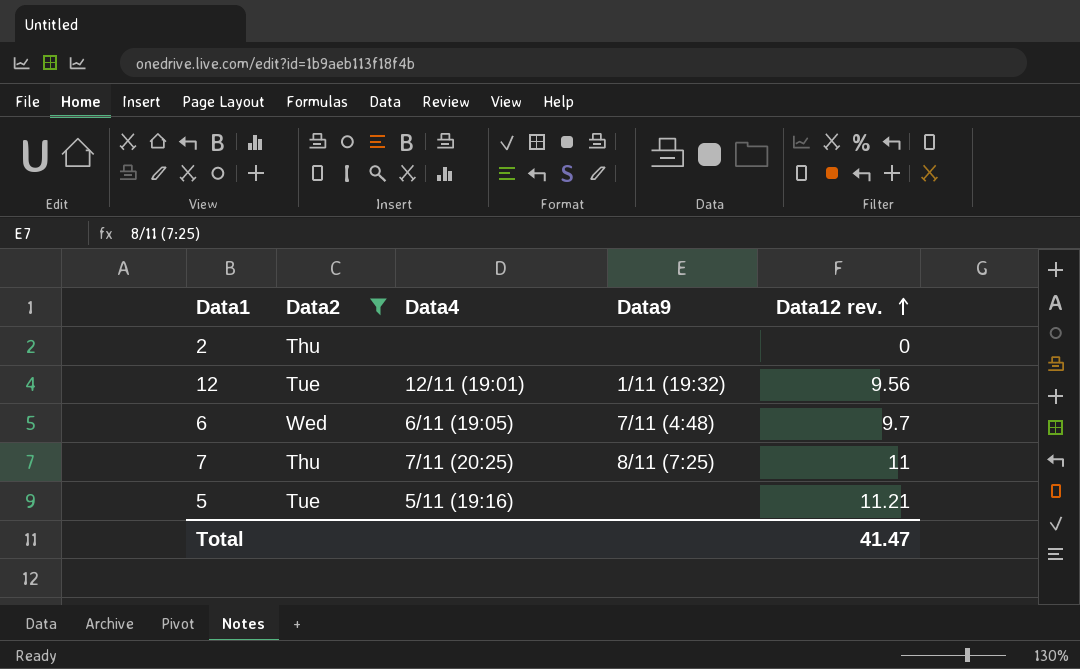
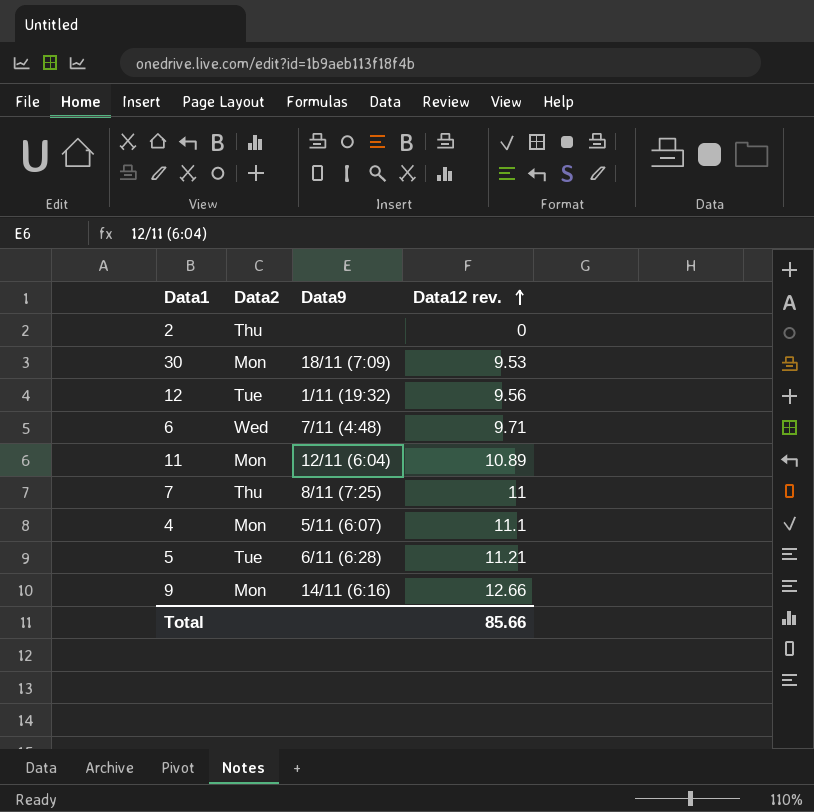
filter: Data2 != Mon -> none
column Data4 | position: 3 -> none
6 | Data12 rev.: 9.7 -> 9.71
5 | Data9: none -> 6/11 (6:28)
Total | Data12 rev.: 41.47 -> 85.66

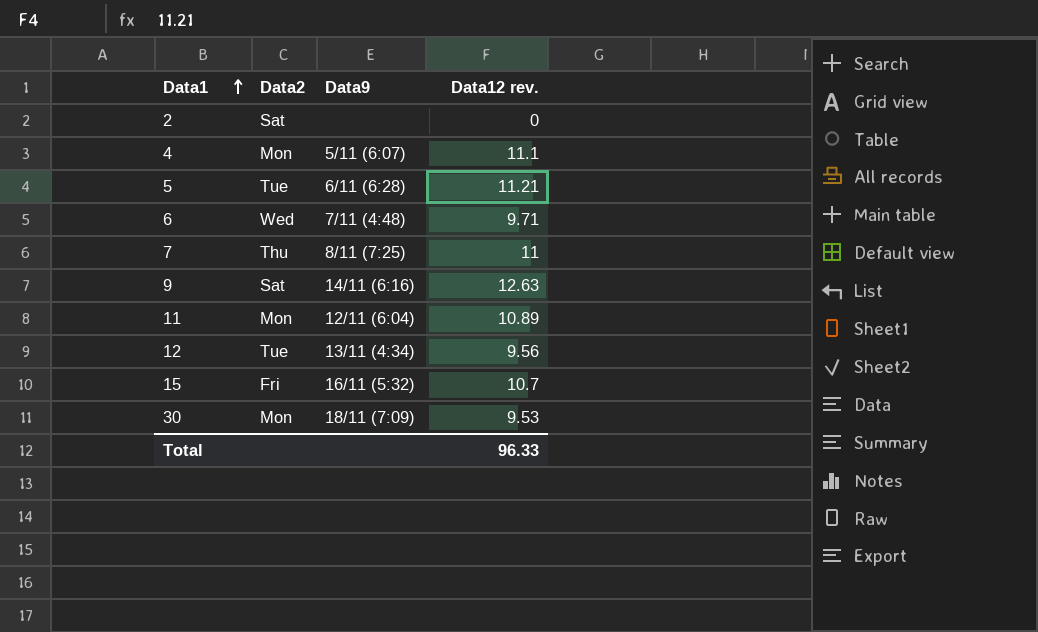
row order: Data12 rev. ascending -> Data1 ascending
2 | Data2: Thu -> Sat
9 | Data2: Mon -> Sat
9 | Data12 rev.: 12.66 -> 12.63
12 | Data9: 1/11 (19:32) -> 13/11 (4:34)
row 15: none -> Fri | 16/11 (5:32) | 10.7
Total | Data12 rev.: 85.66 -> 96.33

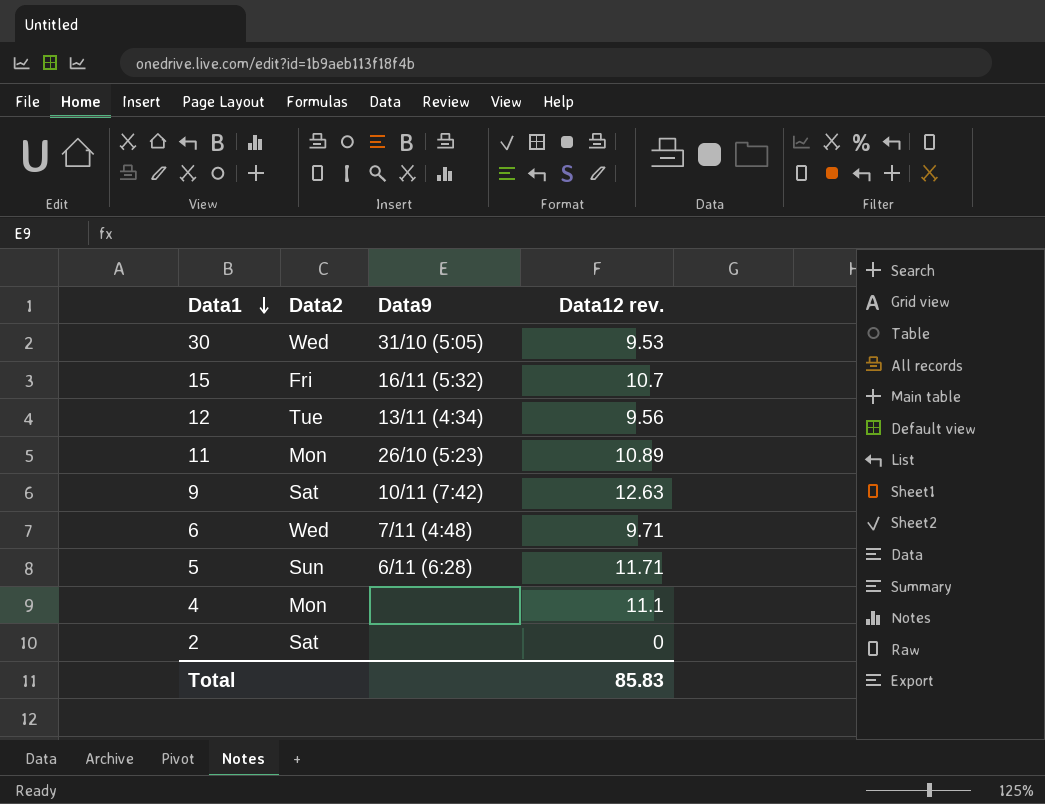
row order: Data1 ascending -> Data1 descending
row 7: Thu | 8/11 (7:25) | 11 -> none
30 | Data2: Mon -> Wed
30 | Data9: 18/11 (7:09) -> 31/10 (5:05)
11 | Data9: 12/11 (6:04) -> 26/10 (5:23)
9 | Data9: 14/11 (6:16) -> 10/11 (7:42)
5 | Data2: Tue -> Sun
5 | Data12 rev.: 11.21 -> 11.71
4 | Data9: 5/11 (6:07) -> none
Total | Data12 rev.: 96.33 -> 85.83

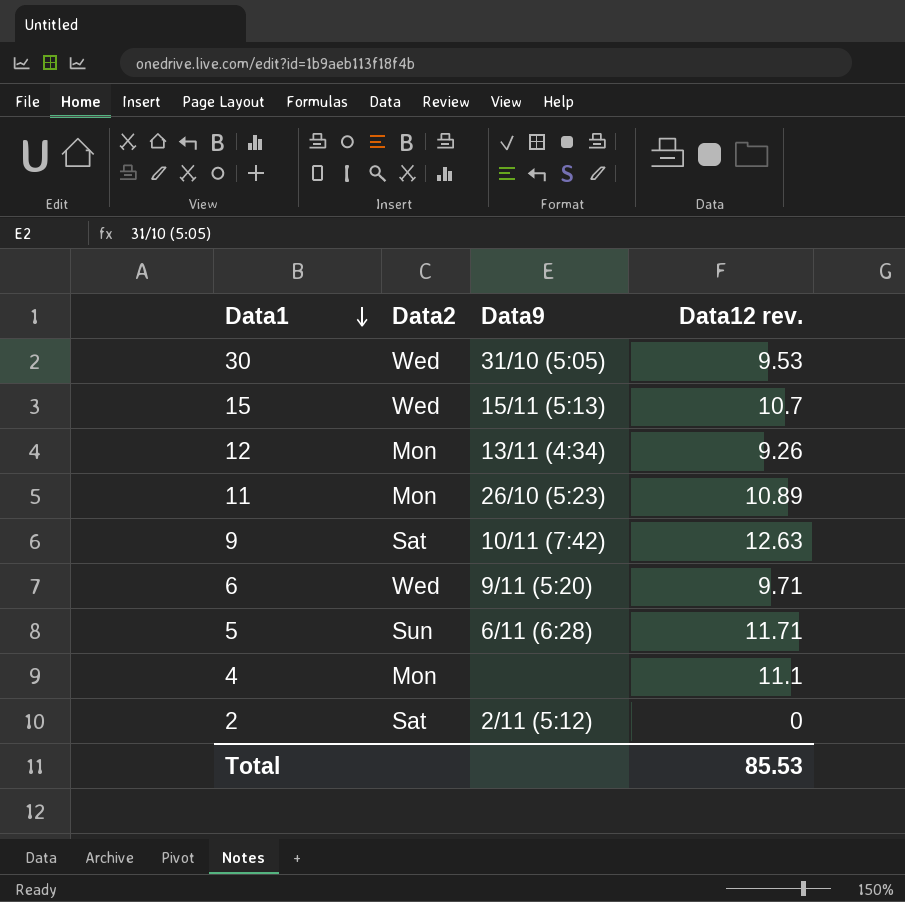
15 | Data2: Fri -> Wed
15 | Data9: 16/11 (5:32) -> 15/11 (5:13)
12 | Data2: Tue -> Mon
12 | Data12 rev.: 9.56 -> 9.26
6 | Data9: 7/11 (4:48) -> 9/11 (5:20)
2 | Data9: none -> 2/11 (5:12)
Total | Data12 rev.: 85.83 -> 85.53

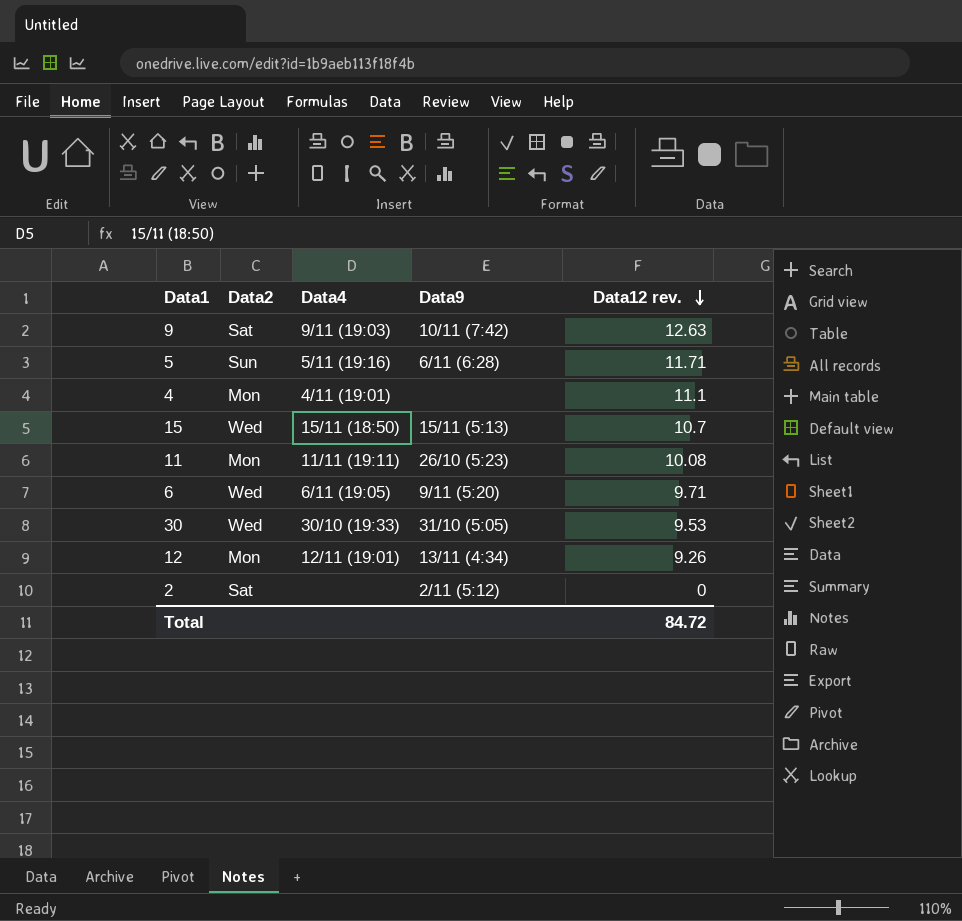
row order: Data1 descending -> Data12 rev. descending
column Data4 | position: none -> 3
11 | Data12 rev.: 10.89 -> 10.08
Total | Data12 rev.: 85.53 -> 84.72

